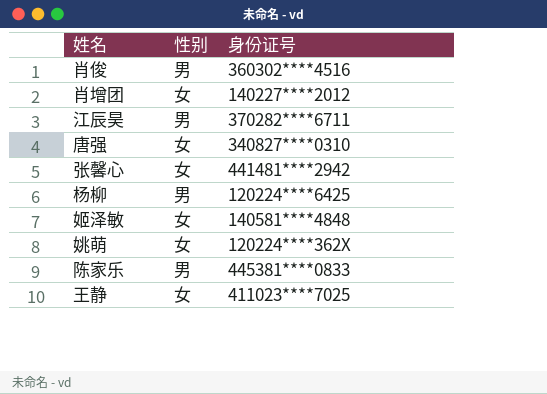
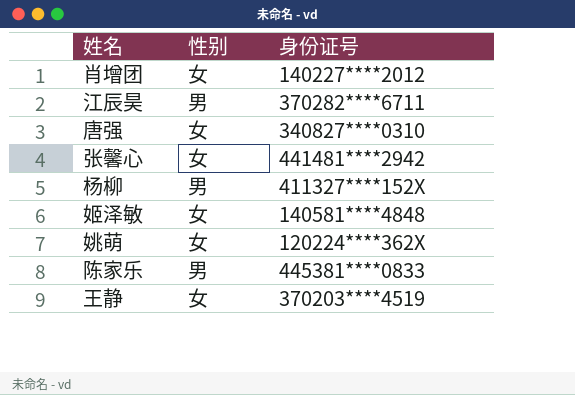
row 肖俊: 男 | 360302****4516 -> none
杨柳 | 身份证号: 120224****6425 -> 411327****152X
王静 | 身份证号: 411023****7025 -> 370203****4519

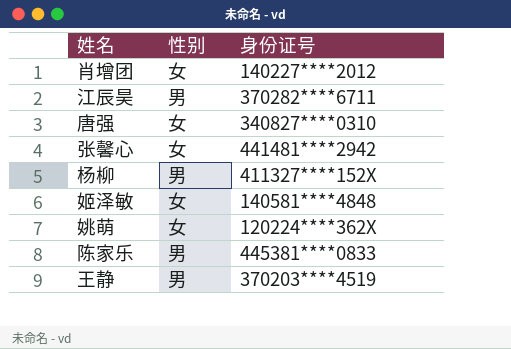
王静 | 性别: 女 -> 男

